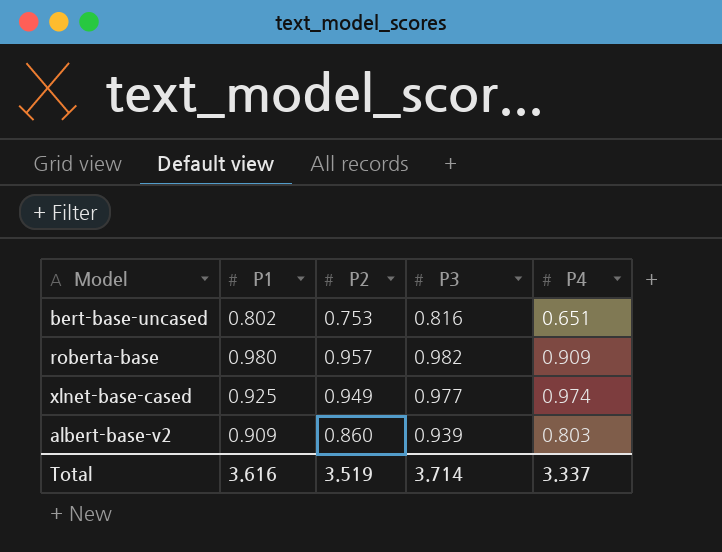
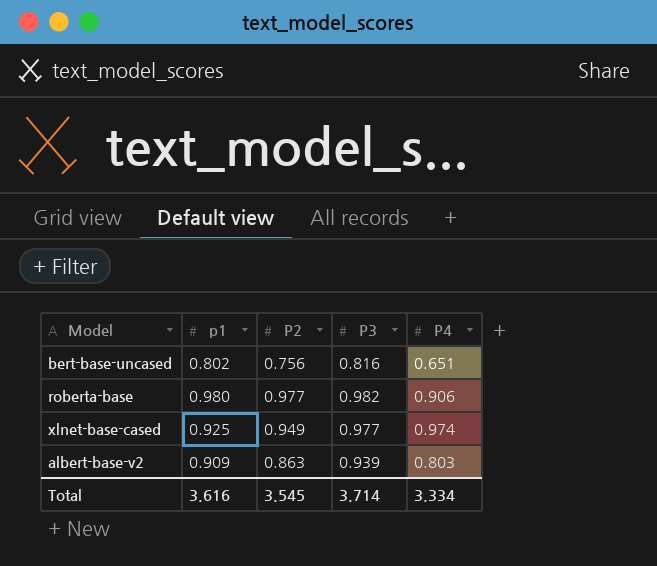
column name: P1 -> p1
bert-base-uncased | P2: 0.753 -> 0.756
roberta-base | P2: 0.957 -> 0.977
roberta-base | P4: 0.909 -> 0.906
albert-base-v2 | P2: 0.860 -> 0.863
Total | P2: 3.519 -> 3.545
Total | P4: 3.337 -> 3.334

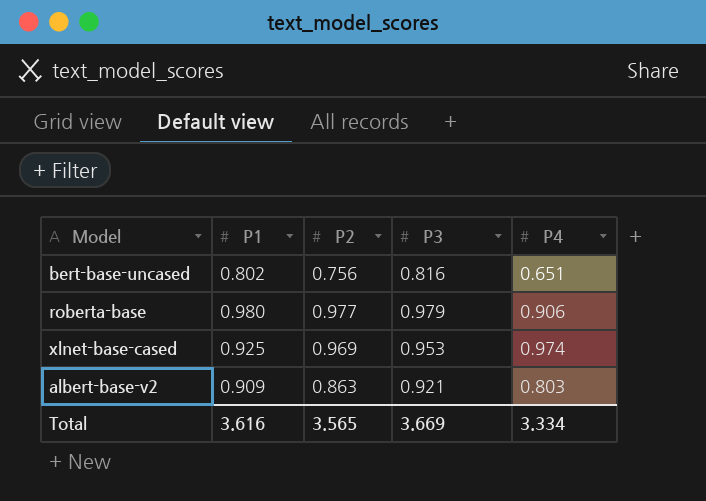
column name: p1 -> P1
roberta-base | P3: 0.982 -> 0.979
xlnet-base-cased | P2: 0.949 -> 0.969
xlnet-base-cased | P3: 0.977 -> 0.953
albert-base-v2 | P3: 0.939 -> 0.921
Total | P2: 3.545 -> 3.565
Total | P3: 3.714 -> 3.669

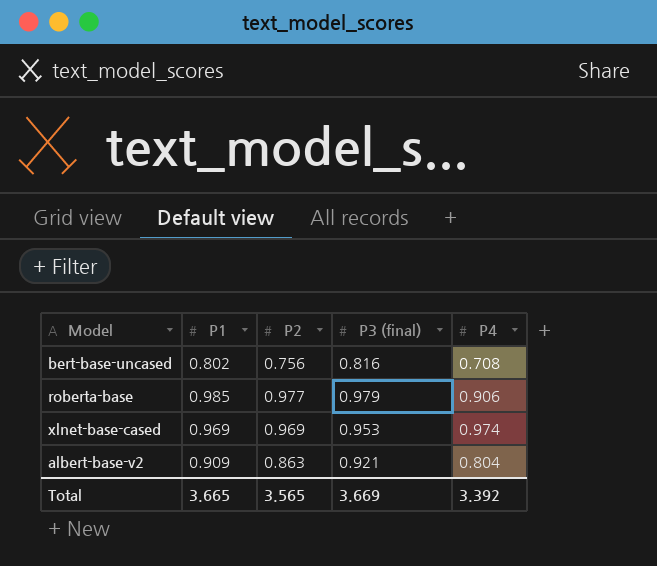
column name: P3 -> P3 (final)
bert-base-uncased | P4: 0.651 -> 0.708
roberta-base | P1: 0.980 -> 0.985
xlnet-base-cased | P1: 0.925 -> 0.969
albert-base-v2 | P4: 0.803 -> 0.804
Total | P1: 3.616 -> 3.665
Total | P4: 3.334 -> 3.392

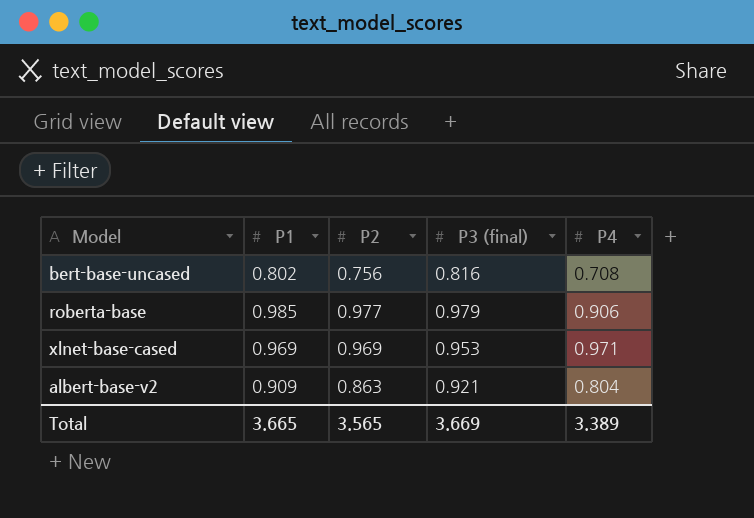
xlnet-base-cased | P4: 0.974 -> 0.971
Total | P4: 3.392 -> 3.389

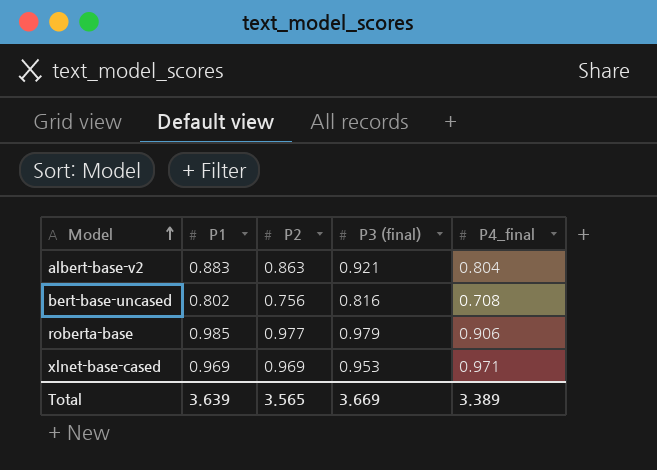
row order: none -> Model ascending
column name: P4 -> P4_final
albert-base-v2 | P1: 0.909 -> 0.883
Total | P1: 3.665 -> 3.639

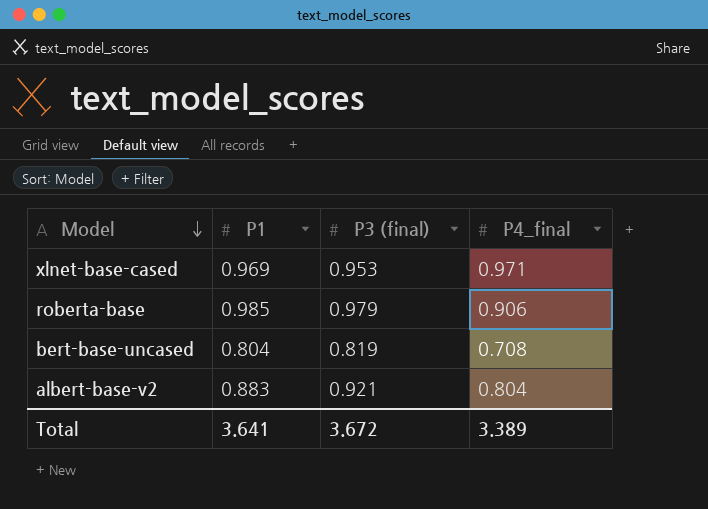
row order: Model ascending -> Model descending
column P2 | position: 3 -> none
bert-base-uncased | P1: 0.802 -> 0.804
bert-base-uncased | P3 (final): 0.816 -> 0.819
Total | P1: 3.639 -> 3.641
Total | P3 (final): 3.669 -> 3.672

